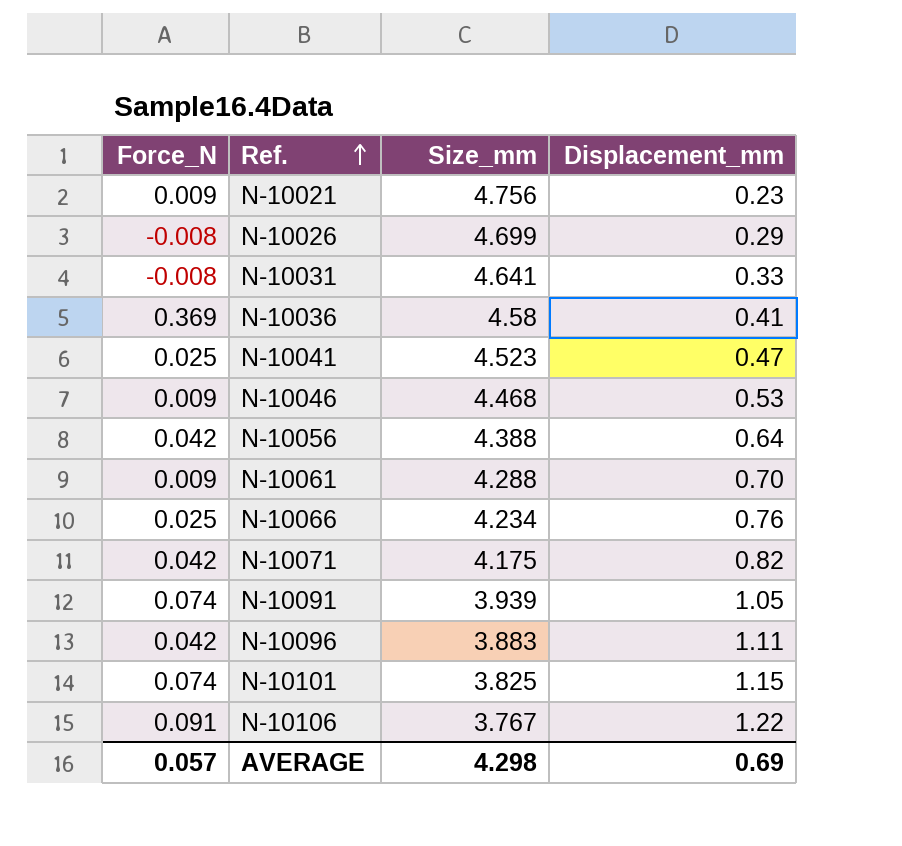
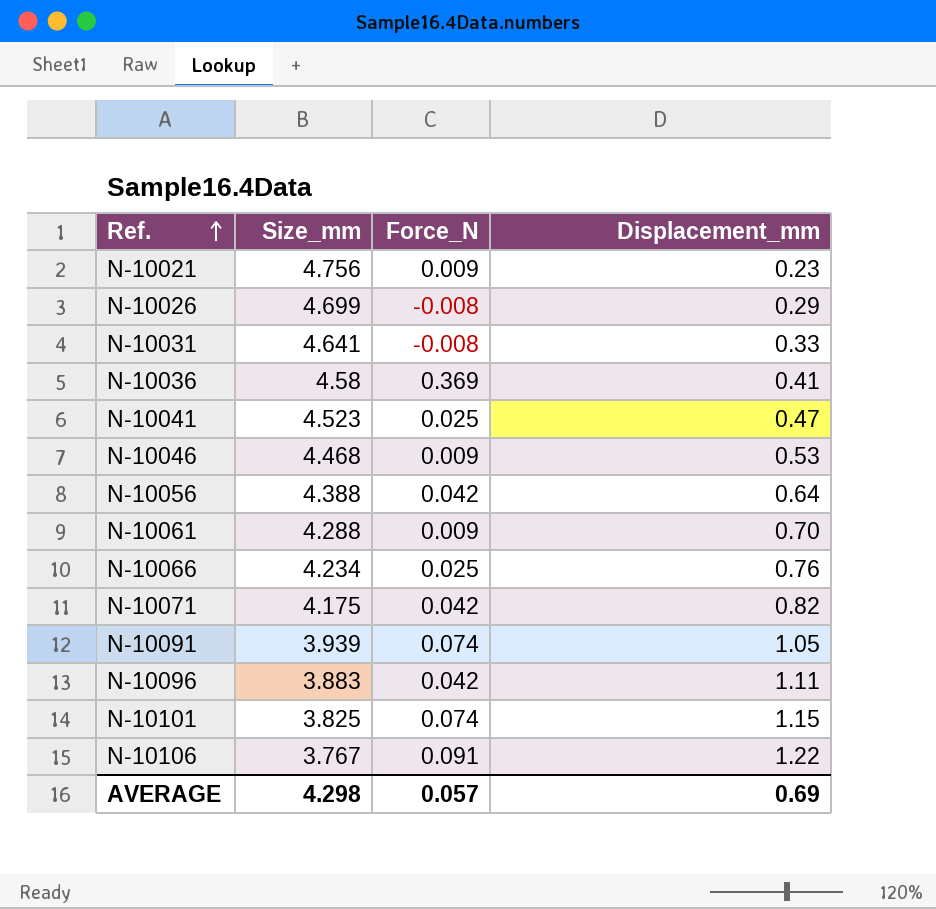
column Force_N | position: 1 -> 3

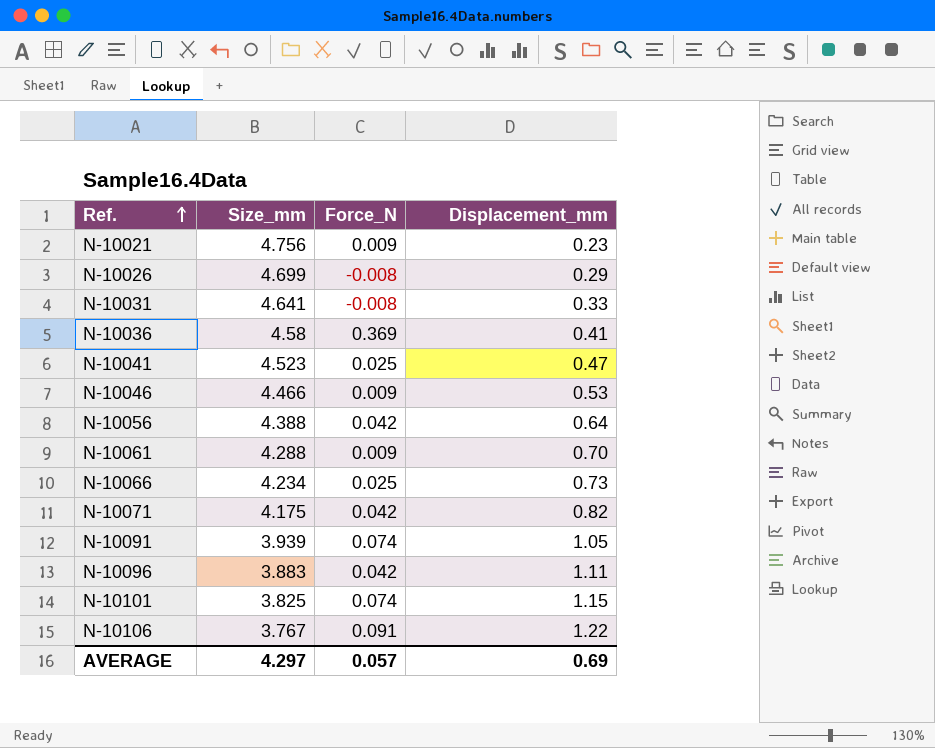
N-10046 | Size_mm: 4.468 -> 4.466
N-10066 | Displacement_mm: 0.76 -> 0.73
AVERAGE | Size_mm: 4.298 -> 4.297

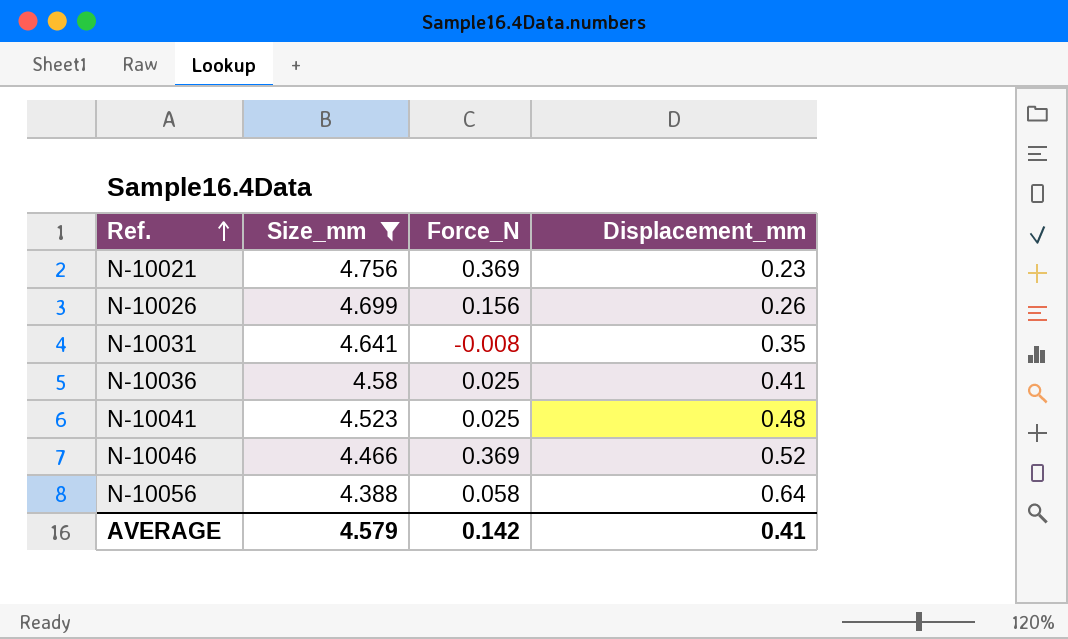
filter: none -> Size_mm >= 4.388
N-10021 | Force_N: 0.009 -> 0.369
N-10026 | Force_N: -0.008 -> 0.156
N-10026 | Displacement_mm: 0.29 -> 0.26
N-10031 | Displacement_mm: 0.33 -> 0.35
N-10036 | Force_N: 0.369 -> 0.025
N-10041 | Displacement_mm: 0.47 -> 0.48
N-10046 | Force_N: 0.009 -> 0.369
N-10046 | Displacement_mm: 0.53 -> 0.52
N-10056 | Force_N: 0.042 -> 0.058
AVERAGE | Size_mm: 4.297 -> 4.579
AVERAGE | Force_N: 0.057 -> 0.142
AVERAGE | Displacement_mm: 0.69 -> 0.41

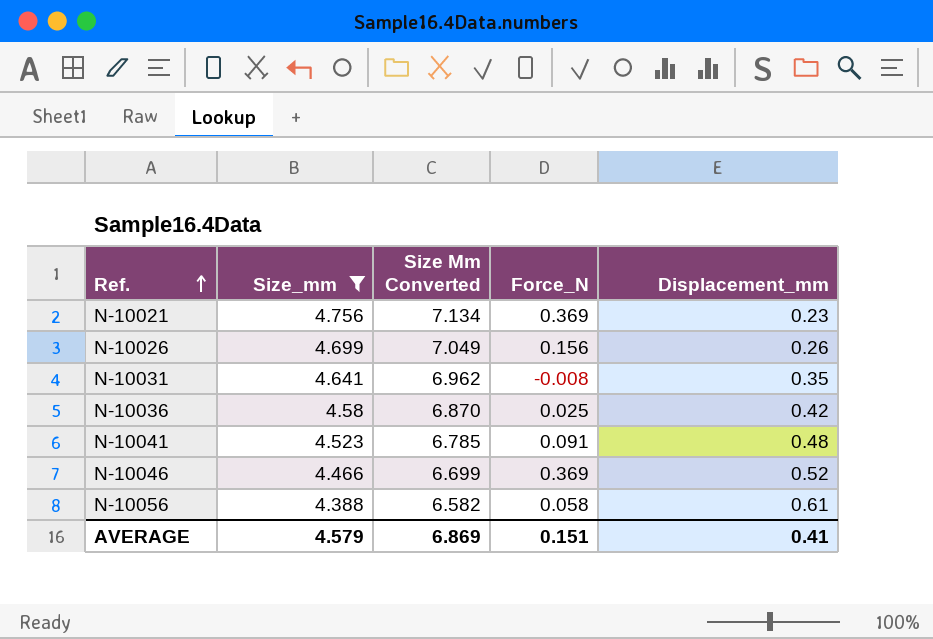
column Size Mm Converted | formula: none -> [Size_mm] * 1.5
N-10036 | Displacement_mm: 0.41 -> 0.42
N-10041 | Force_N: 0.025 -> 0.091
N-10056 | Displacement_mm: 0.64 -> 0.61
AVERAGE | Force_N: 0.142 -> 0.151

